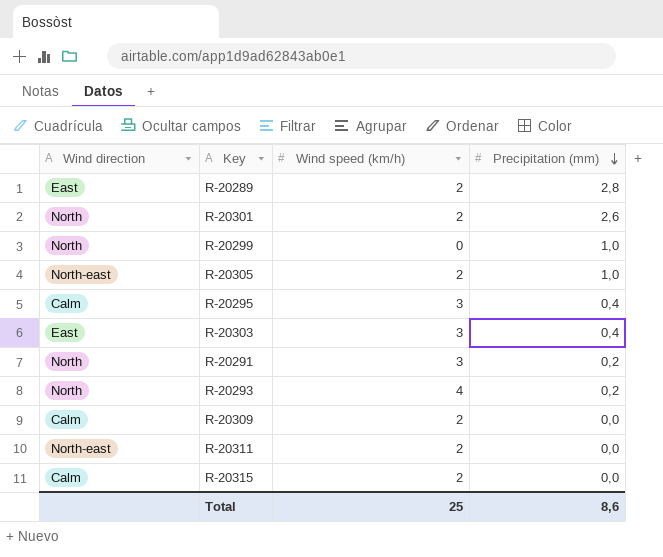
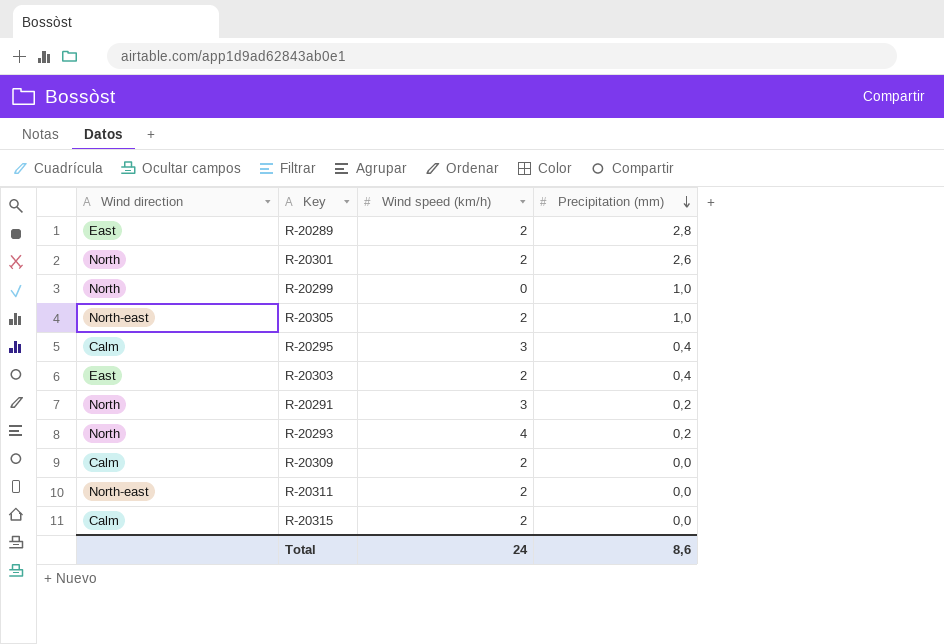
R-20303 | Wind speed (km/h): 3 -> 2
Total | Wind speed (km/h): 25 -> 24

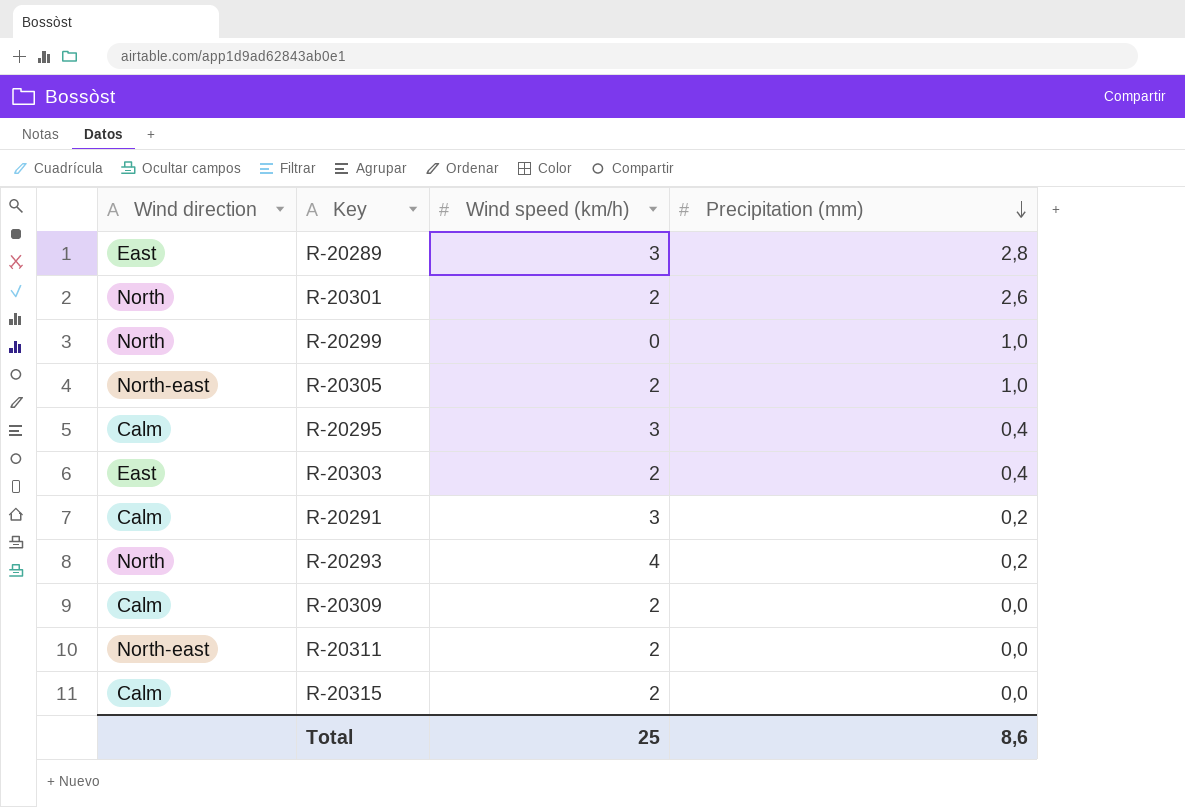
R-20289 | Wind speed (km/h): 2 -> 3
R-20291 | Wind direction: North -> Calm
Total | Wind speed (km/h): 24 -> 25

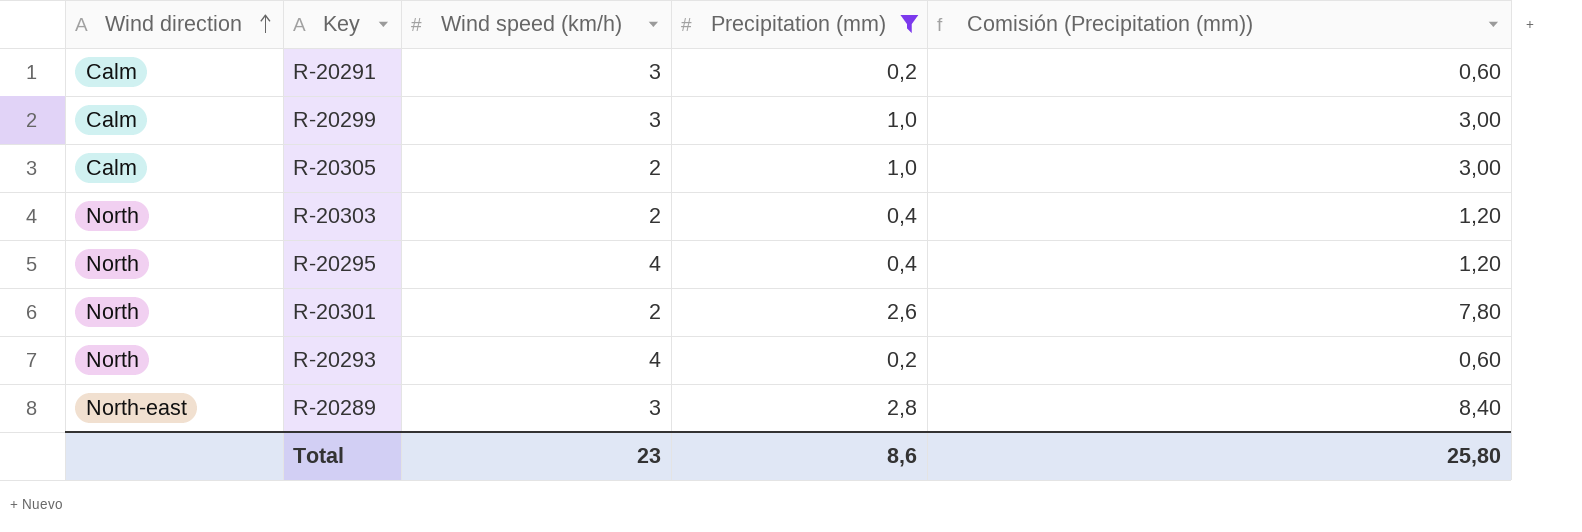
filter: none -> Precipitation (mm) != 0,0
row order: Precipitation (mm) descending -> Wind direction ascending
column Comisión (Precipitation (mm)) | formula: none -> [Precipitation (mm)] * 3
R-20299 | Wind direction: North -> Calm
R-20299 | Wind speed (km/h): 0 -> 3
R-20305 | Wind direction: North-east -> Calm
R-20303 | Wind direction: East -> North
R-20295 | Wind direction: Calm -> North
R-20295 | Wind speed (km/h): 3 -> 4
R-20289 | Wind direction: East -> North-east
Total | Wind speed (km/h): 25 -> 23

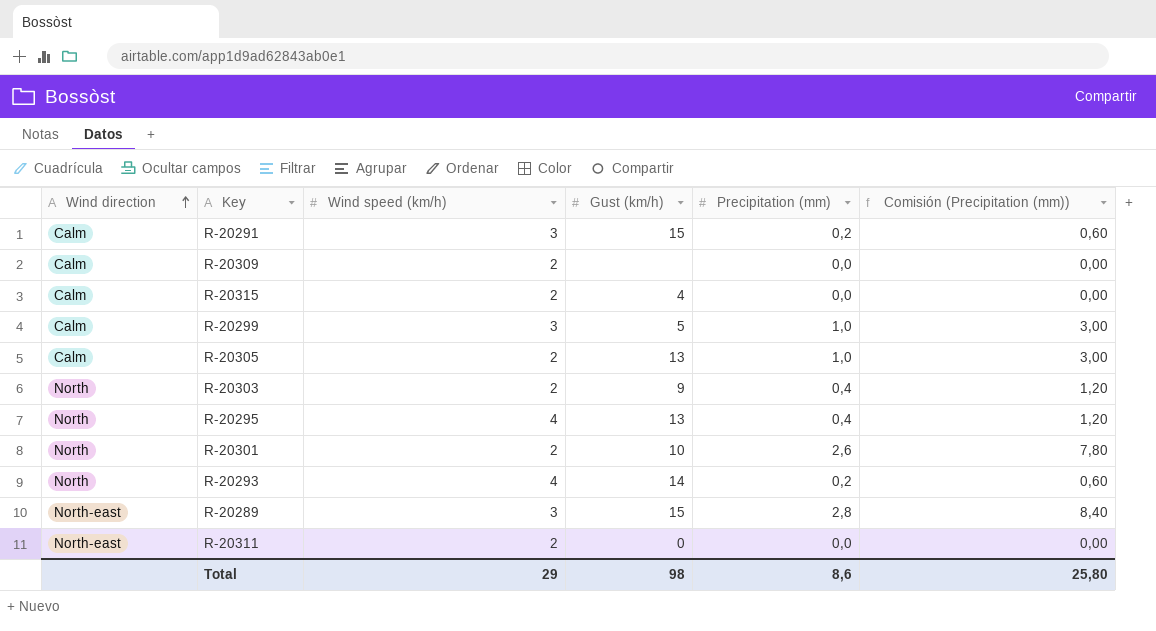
filter: Precipitation (mm) != 0,0 -> none
column Gust (km/h) | position: none -> 4
Total | Wind speed (km/h): 23 -> 29

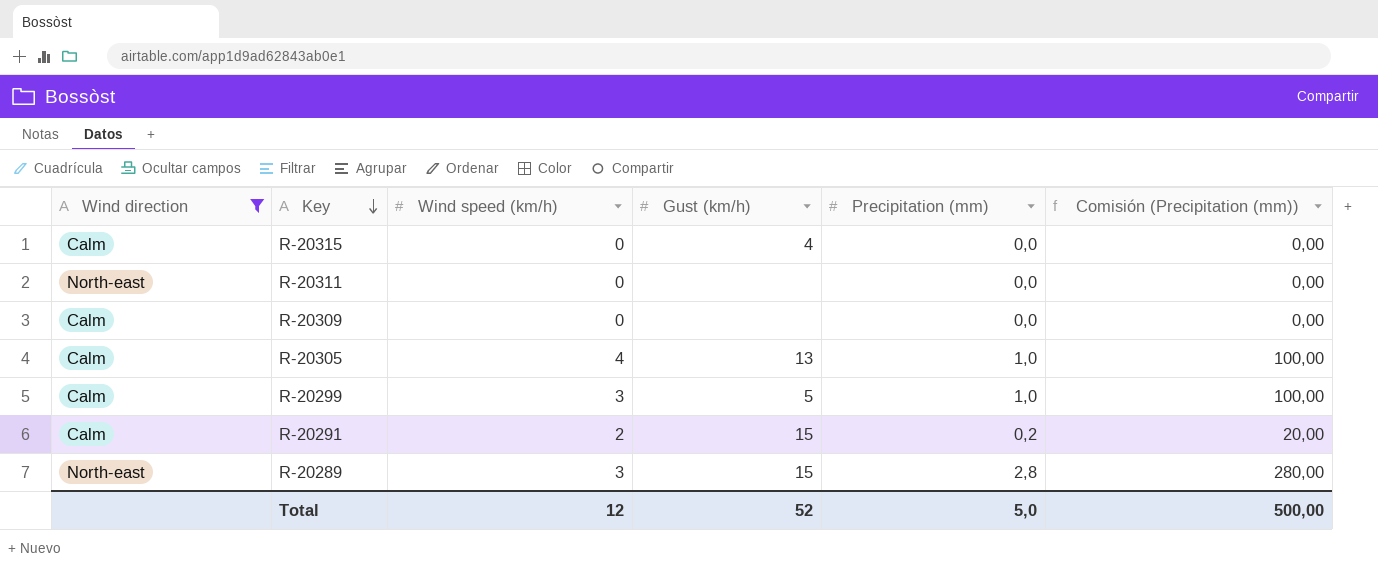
filter: none -> Wind direction != North
row order: Wind direction ascending -> Key descending
column Comisión (Precipitation (mm)) | formula: [Precipitation (mm)] * 3 -> [Precipitation (mm)] * 100
R-20315 | Wind speed (km/h): 2 -> 0
R-20311 | Wind speed (km/h): 2 -> 0
R-20311 | Gust (km/h): 0 -> none
R-20309 | Wind speed (km/h): 2 -> 0
R-20305 | Wind speed (km/h): 2 -> 4
R-20291 | Wind speed (km/h): 3 -> 2
Total | Wind speed (km/h): 29 -> 12
Total | Gust (km/h): 98 -> 52
Total | Precipitation (mm): 8,6 -> 5,0
Total | Comisión (Precipitation (mm)): 25,80 -> 500,00

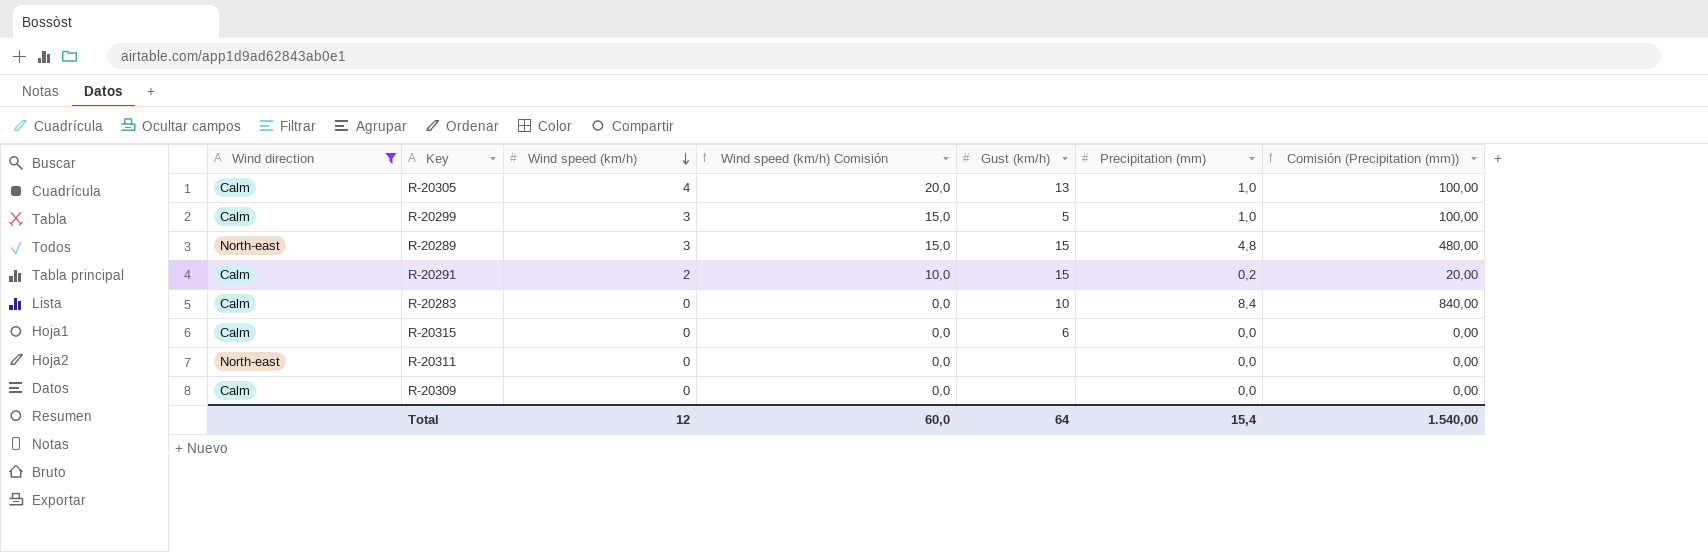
row order: Key descending -> Wind speed (km/h) descending
column Wind speed (km/h) Comisión | formula: none -> [Wind speed (km/h)] * 5
R-20289 | Precipitation (mm): 2,8 -> 4,8
R-20289 | Comisión (Precipitation (mm)): 280,00 -> 480,00
row R-20283: none -> Calm | 0 | 0,0 | 10 | 8,4 | 840,00
R-20315 | Gust (km/h): 4 -> 6
Total | Gust (km/h): 52 -> 64
Total | Precipitation (mm): 5,0 -> 15,4
Total | Comisión (Precipitation (mm)): 500,00 -> 1.540,00

